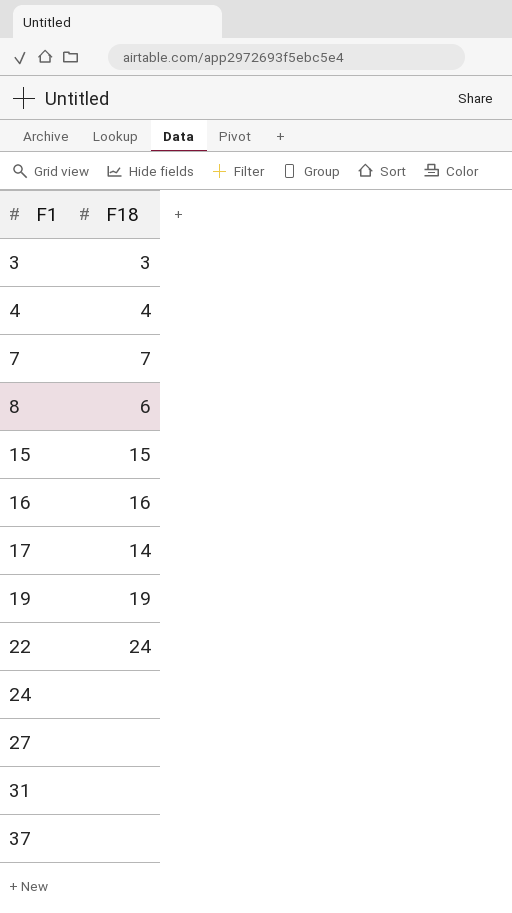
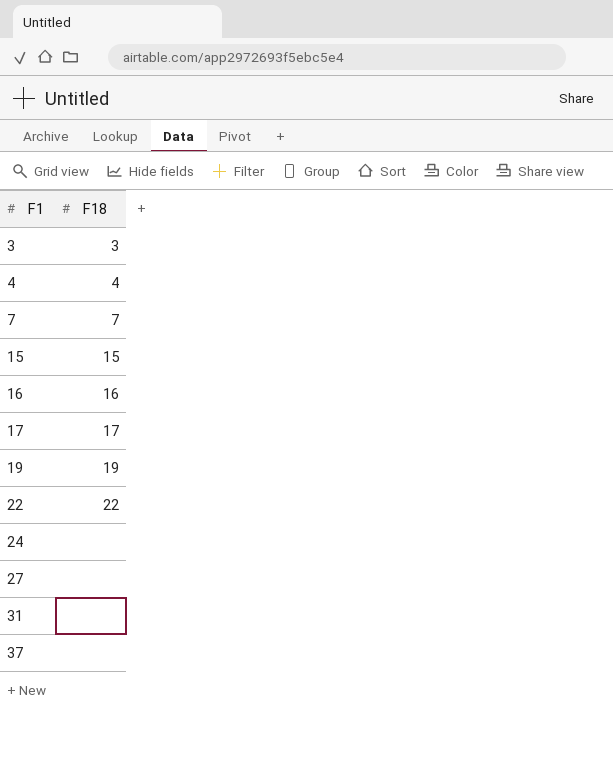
row 8: 6 -> none
17 | F18: 14 -> 17
22 | F18: 24 -> 22

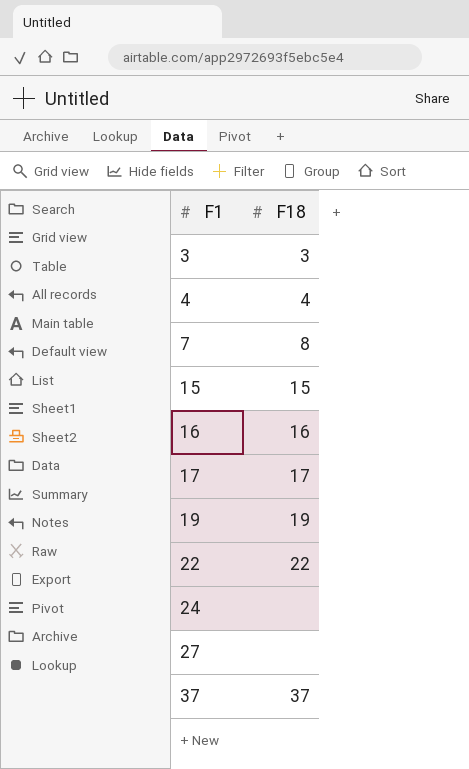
row 31: none -> none
7 | F18: 7 -> 8
37 | F18: none -> 37

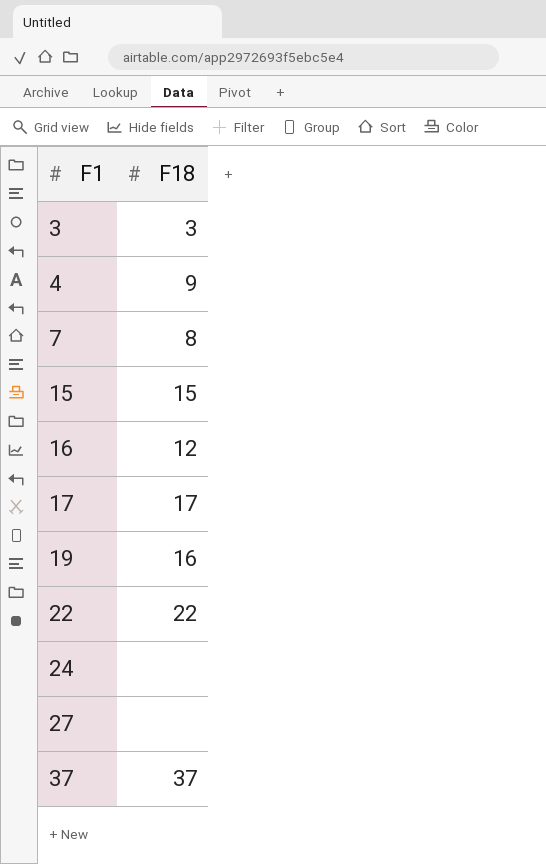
4 | F18: 4 -> 9
16 | F18: 16 -> 12
19 | F18: 19 -> 16

